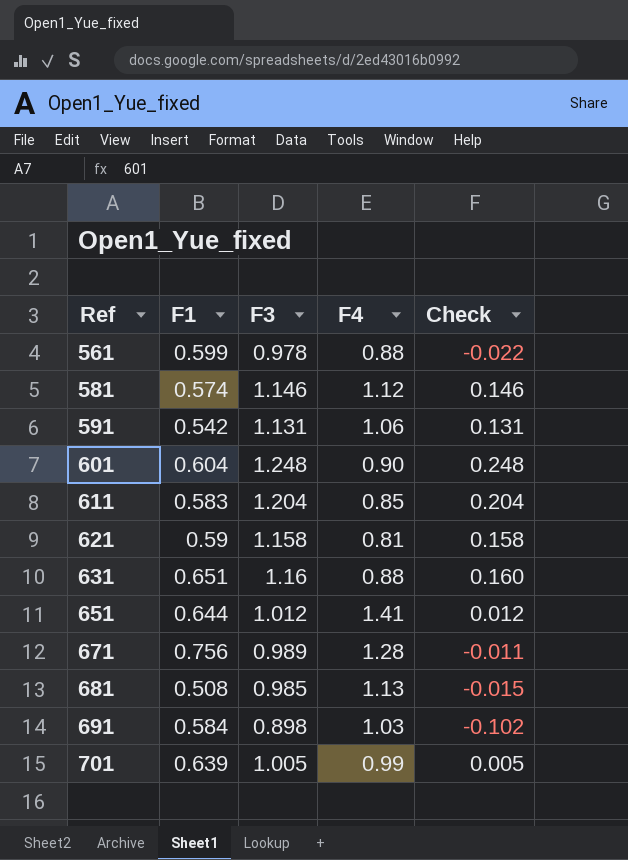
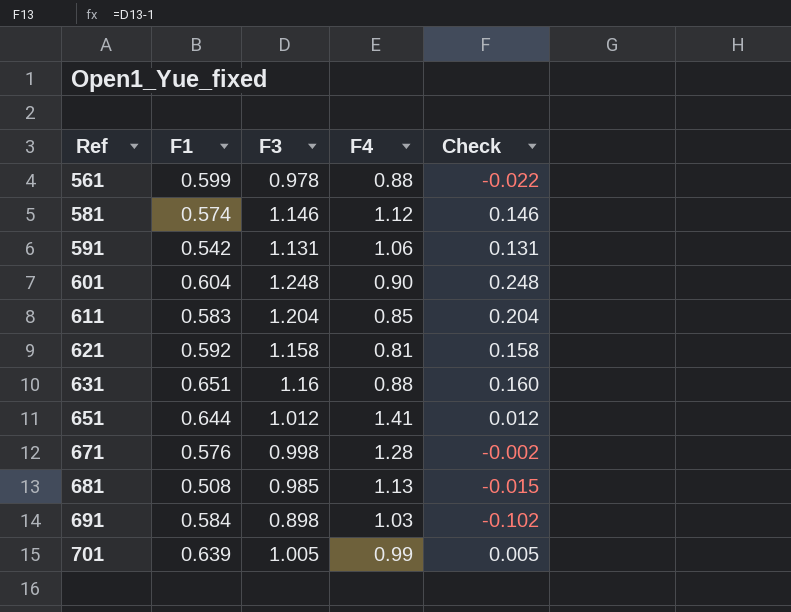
621 | F1: 0.59 -> 0.592
671 | F1: 0.756 -> 0.576
671 | F3: 0.989 -> 0.998
671 | Check: -0.011 -> -0.002

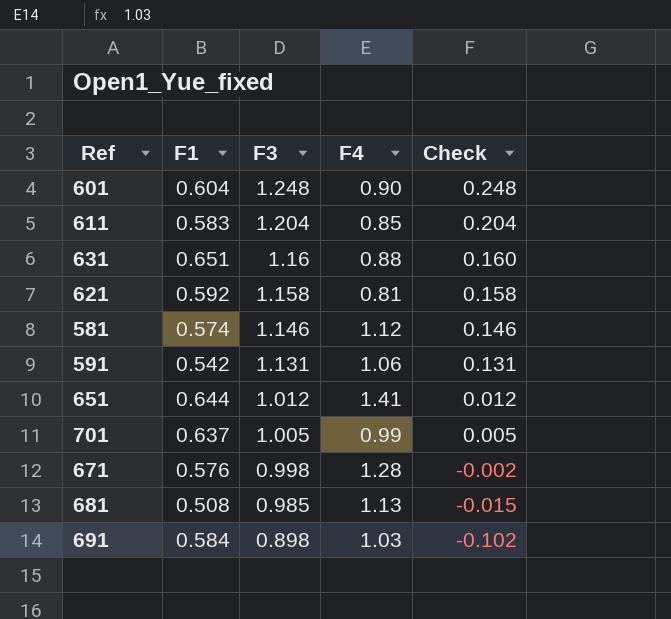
row order: Ref ascending -> F3 descending
row 561: 0.599 | 0.978 | 0.88 | -0.022 -> none
701 | F1: 0.639 -> 0.637

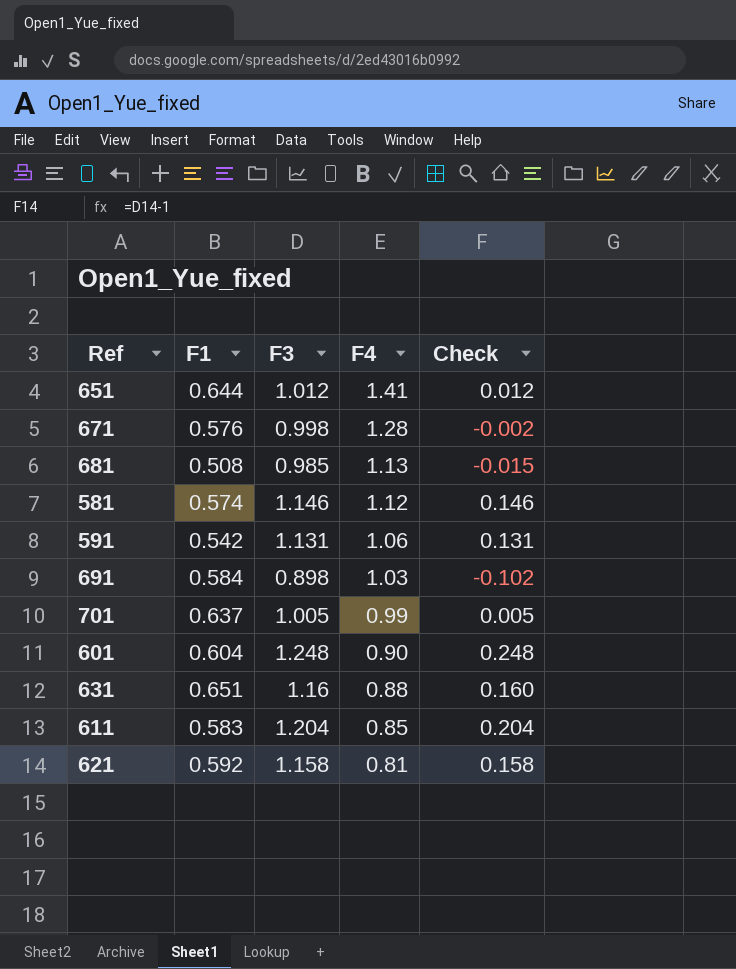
row order: F3 descending -> F4 descending

